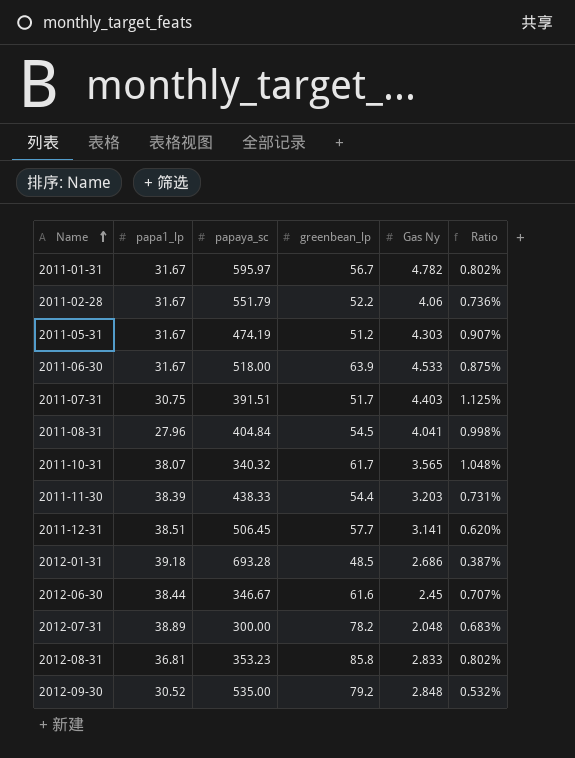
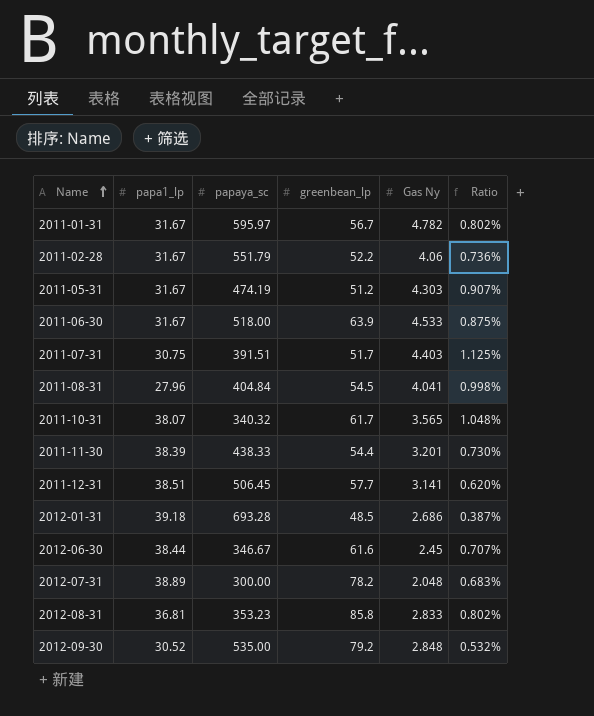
2011-11-30 | Gas Ny: 3.203 -> 3.201
2011-11-30 | Ratio: 0.731% -> 0.730%

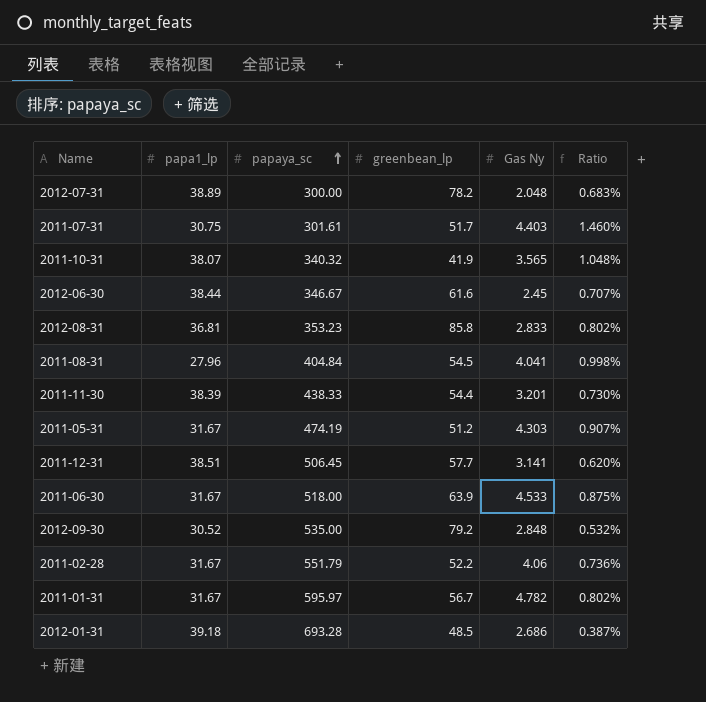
row order: Name ascending -> papaya_sc ascending
2011-07-31 | papaya_sc: 391.51 -> 301.61
2011-07-31 | Ratio: 1.125% -> 1.460%
2011-10-31 | greenbean_lp: 61.7 -> 41.9

